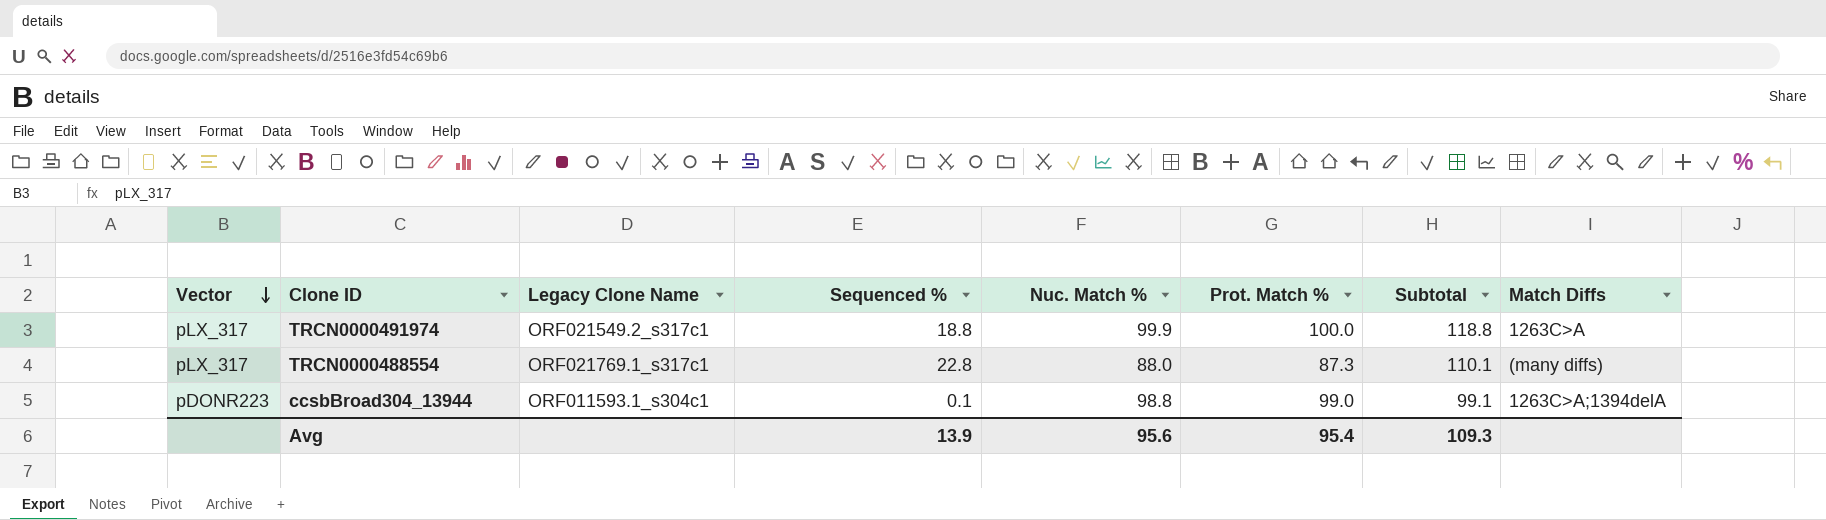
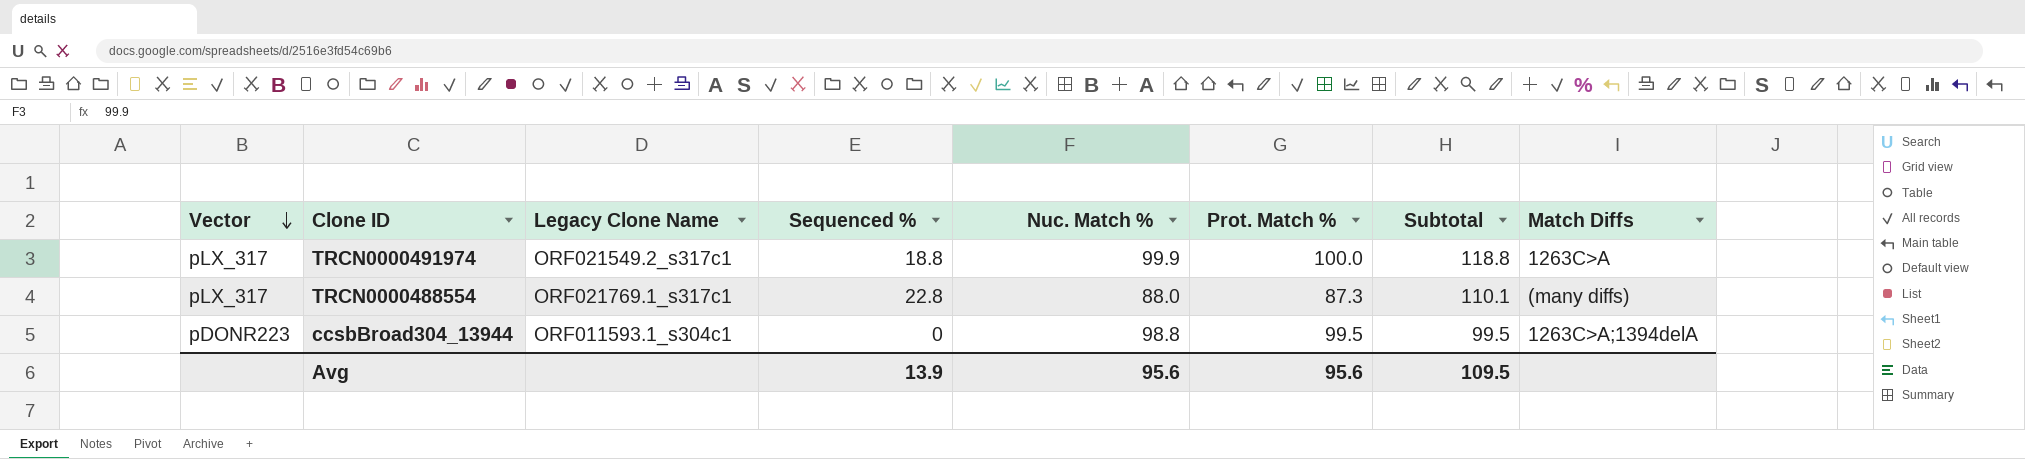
ccsbBroad304_13944 | Sequenced %: 0.1 -> 0
ccsbBroad304_13944 | Prot. Match %: 99.0 -> 99.5
ccsbBroad304_13944 | Subtotal: 99.1 -> 99.5
Avg | Prot. Match %: 95.4 -> 95.6
Avg | Subtotal: 109.3 -> 109.5

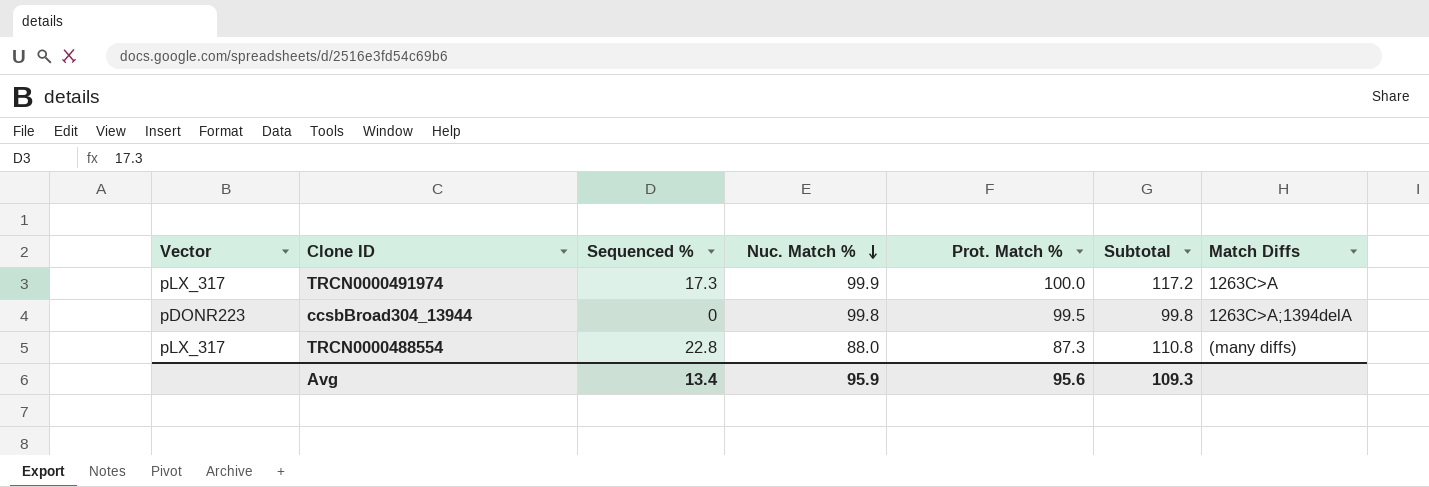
row order: Vector descending -> Nuc. Match % descending
column Legacy Clone Name | position: 3 -> none
column Subtotal | formula: [Sequenced %] + [Prot. Match %] -> [Sequenced %] + [Nuc. Match %]
TRCN0000491974 | Sequenced %: 18.8 -> 17.3
ccsbBroad304_13944 | Nuc. Match %: 98.8 -> 99.8
Avg | Sequenced %: 13.9 -> 13.4
Avg | Nuc. Match %: 95.6 -> 95.9
Avg | Subtotal: 109.5 -> 109.3

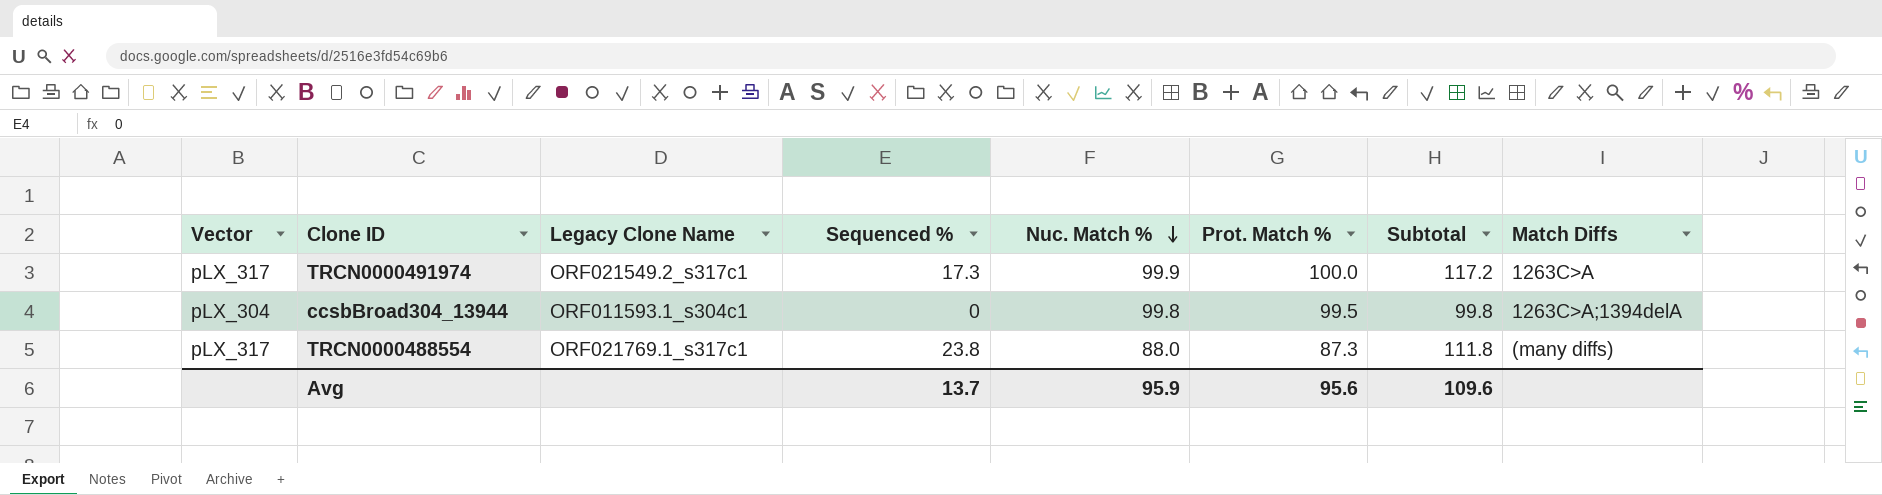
column Legacy Clone Name | position: none -> 3
ccsbBroad304_13944 | Vector: pDONR223 -> pLX_304
TRCN0000488554 | Sequenced %: 22.8 -> 23.8
TRCN0000488554 | Subtotal: 110.8 -> 111.8
Avg | Sequenced %: 13.4 -> 13.7
Avg | Subtotal: 109.3 -> 109.6

